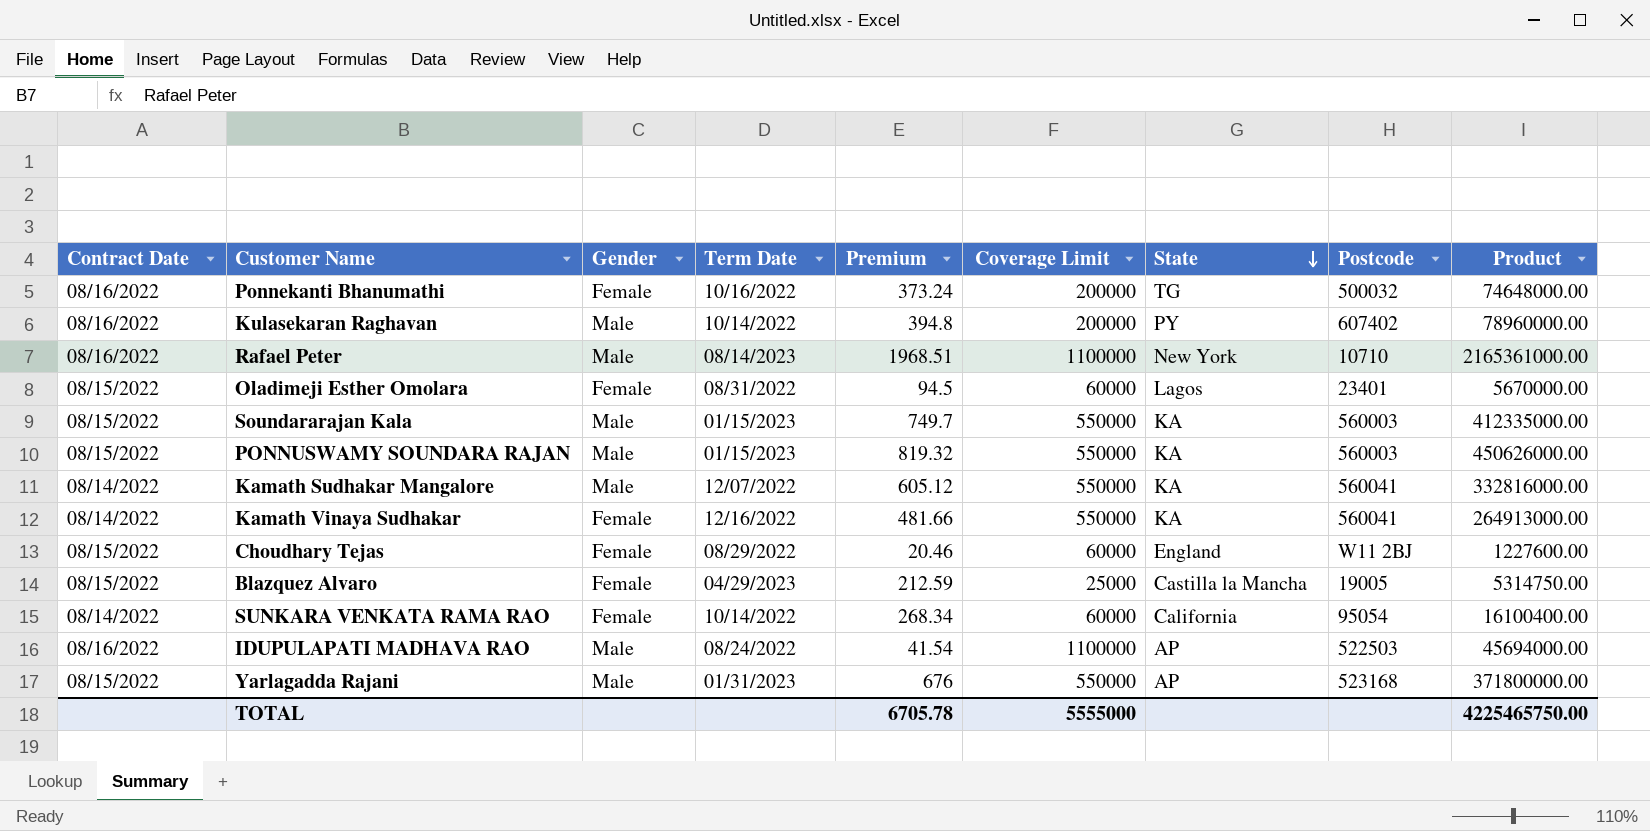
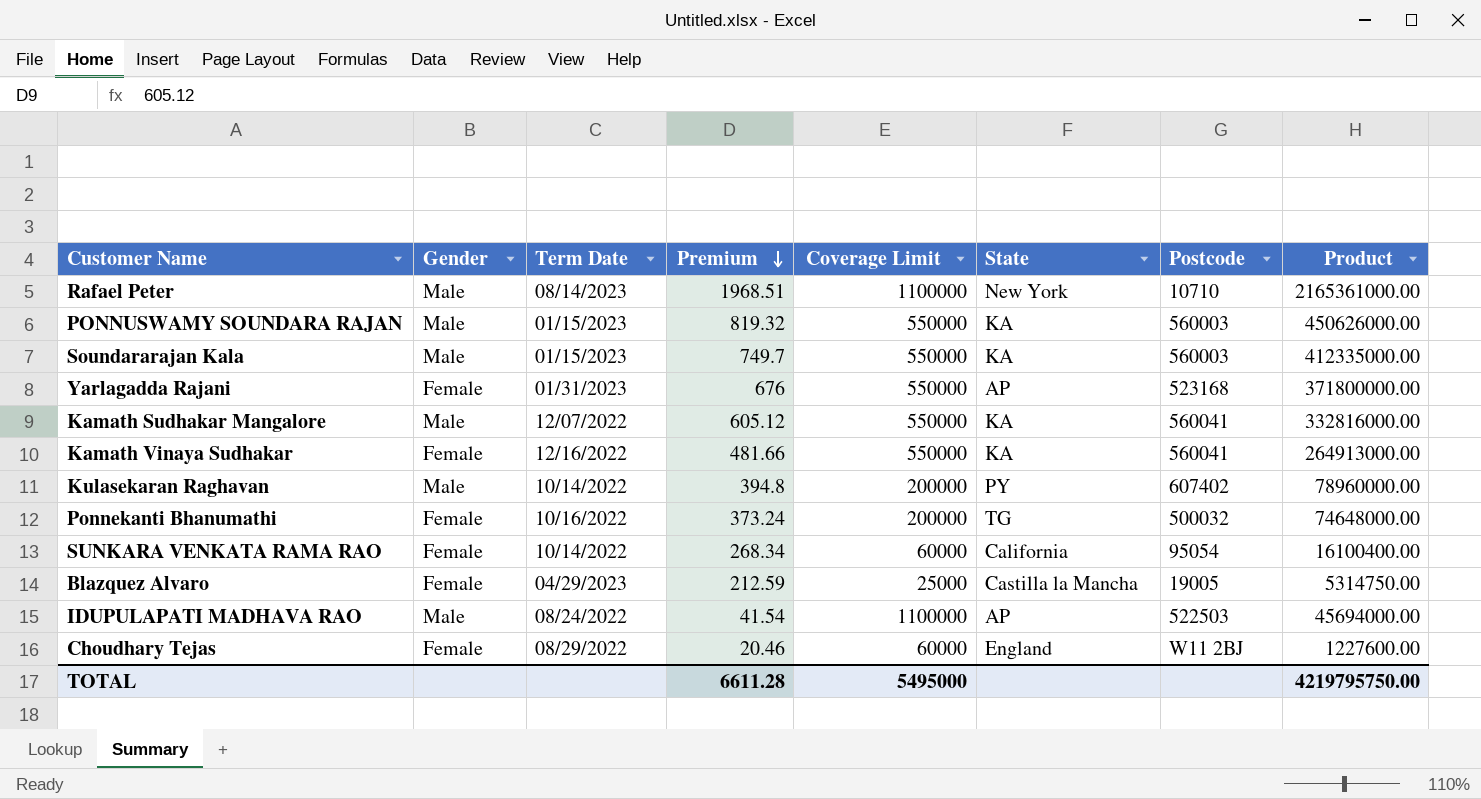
row order: State descending -> Premium descending
column Contract Date | position: 1 -> none
row Oladimeji Esther Omolara: 08/15/2022 | Female | 08/31/2022 | 94.5 | 60000 | Lagos | 23401 | 5670000.00 -> none
Yarlagadda Rajani | Gender: Male -> Female
TOTAL | Premium: 6705.78 -> 6611.28
TOTAL | Coverage Limit: 5555000 -> 5495000
TOTAL | Product: 4225465750.00 -> 4219795750.00

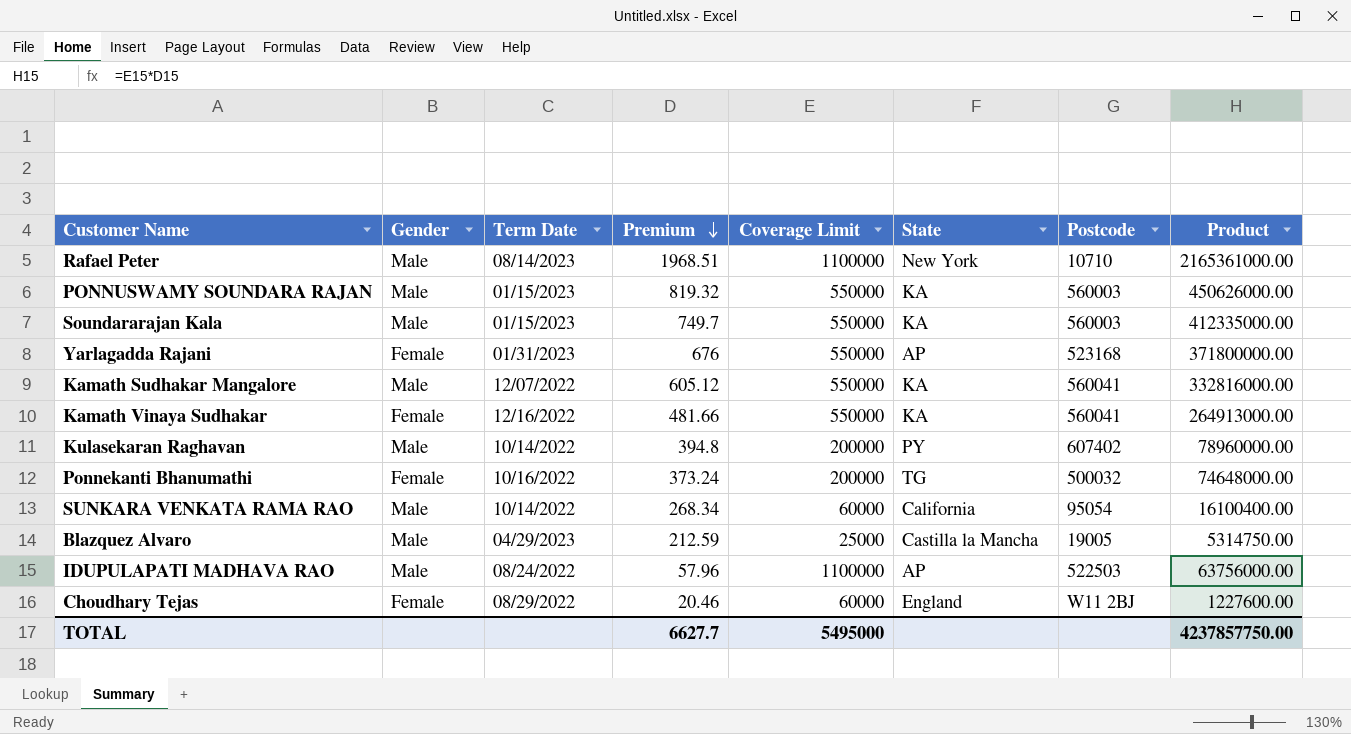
SUNKARA VENKATA RAMA RAO | Gender: Female -> Male
Blazquez Alvaro | Gender: Female -> Male
IDUPULAPATI MADHAVA RAO | Premium: 41.54 -> 57.96
IDUPULAPATI MADHAVA RAO | Product: 45694000.00 -> 63756000.00
TOTAL | Premium: 6611.28 -> 6627.7
TOTAL | Product: 4219795750.00 -> 4237857750.00

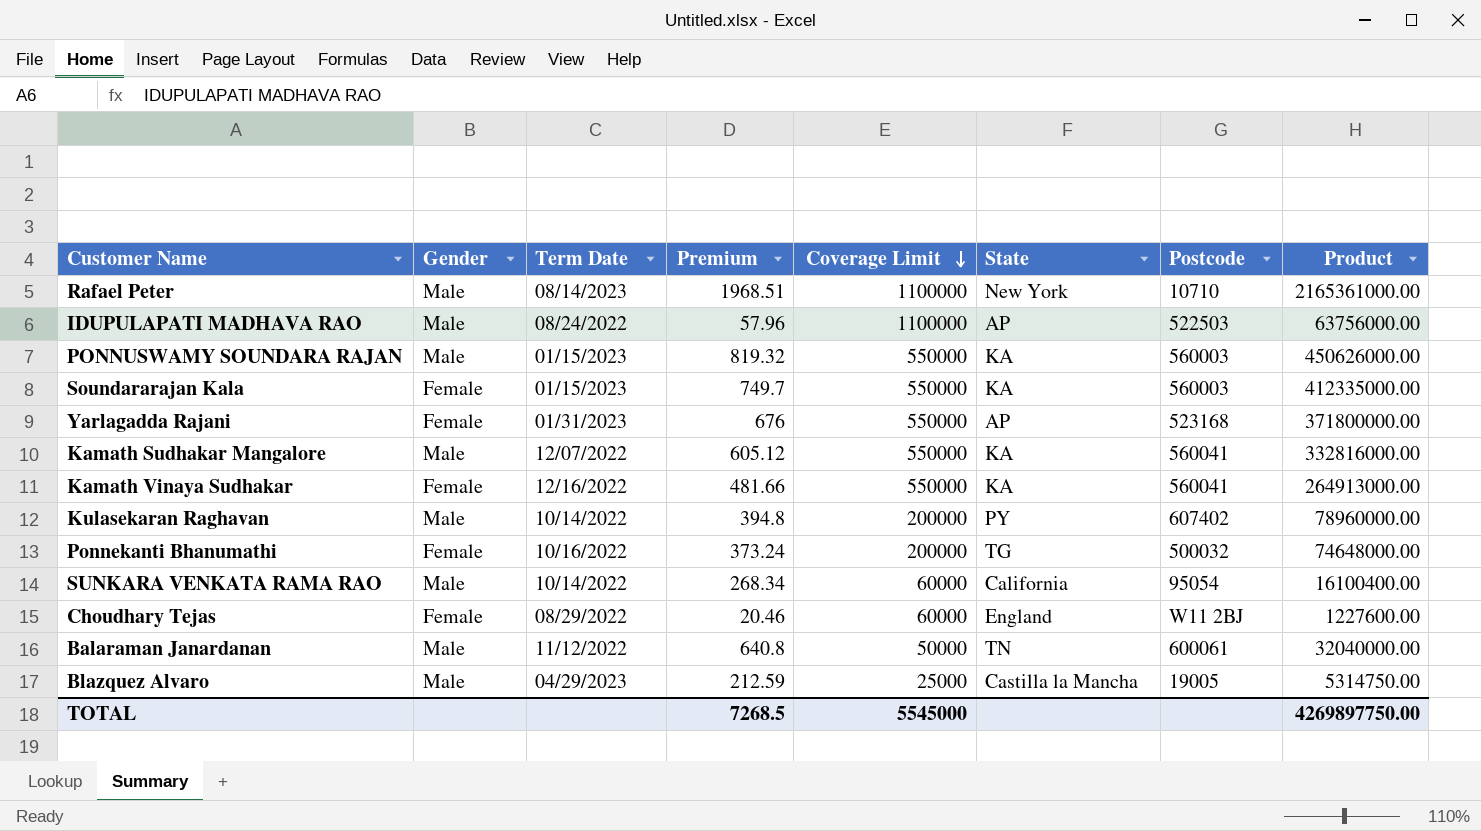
row order: Premium descending -> Coverage Limit descending
Soundararajan Kala | Gender: Male -> Female
row Balaraman Janardanan: none -> Male | 11/12/2022 | 640.8 | 50000 | TN | 600061 | 32040000.00
TOTAL | Premium: 6627.7 -> 7268.5
TOTAL | Coverage Limit: 5495000 -> 5545000
TOTAL | Product: 4237857750.00 -> 4269897750.00

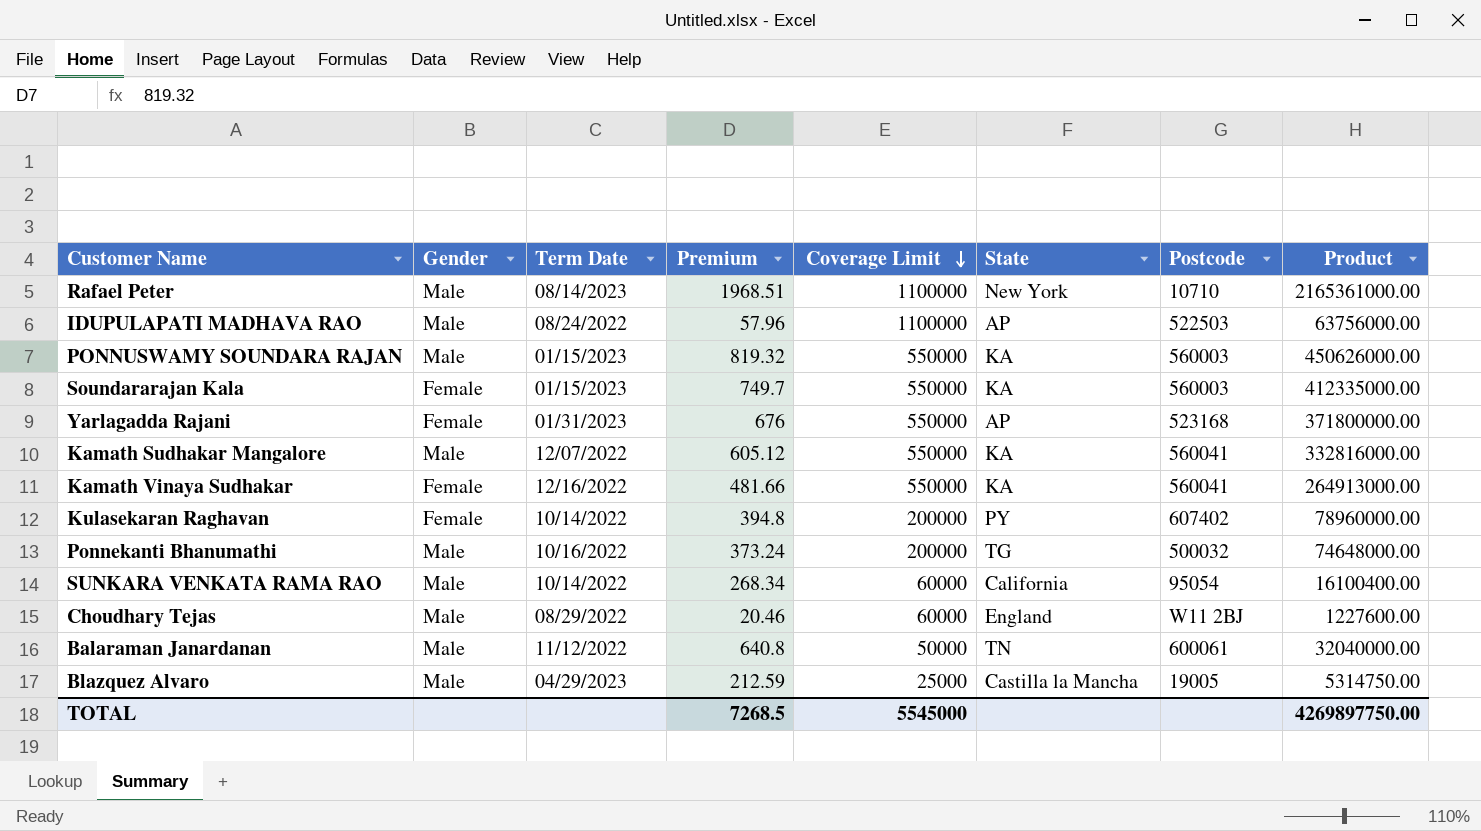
Kulasekaran Raghavan | Gender: Male -> Female
Ponnekanti Bhanumathi | Gender: Female -> Male
Choudhary Tejas | Gender: Female -> Male

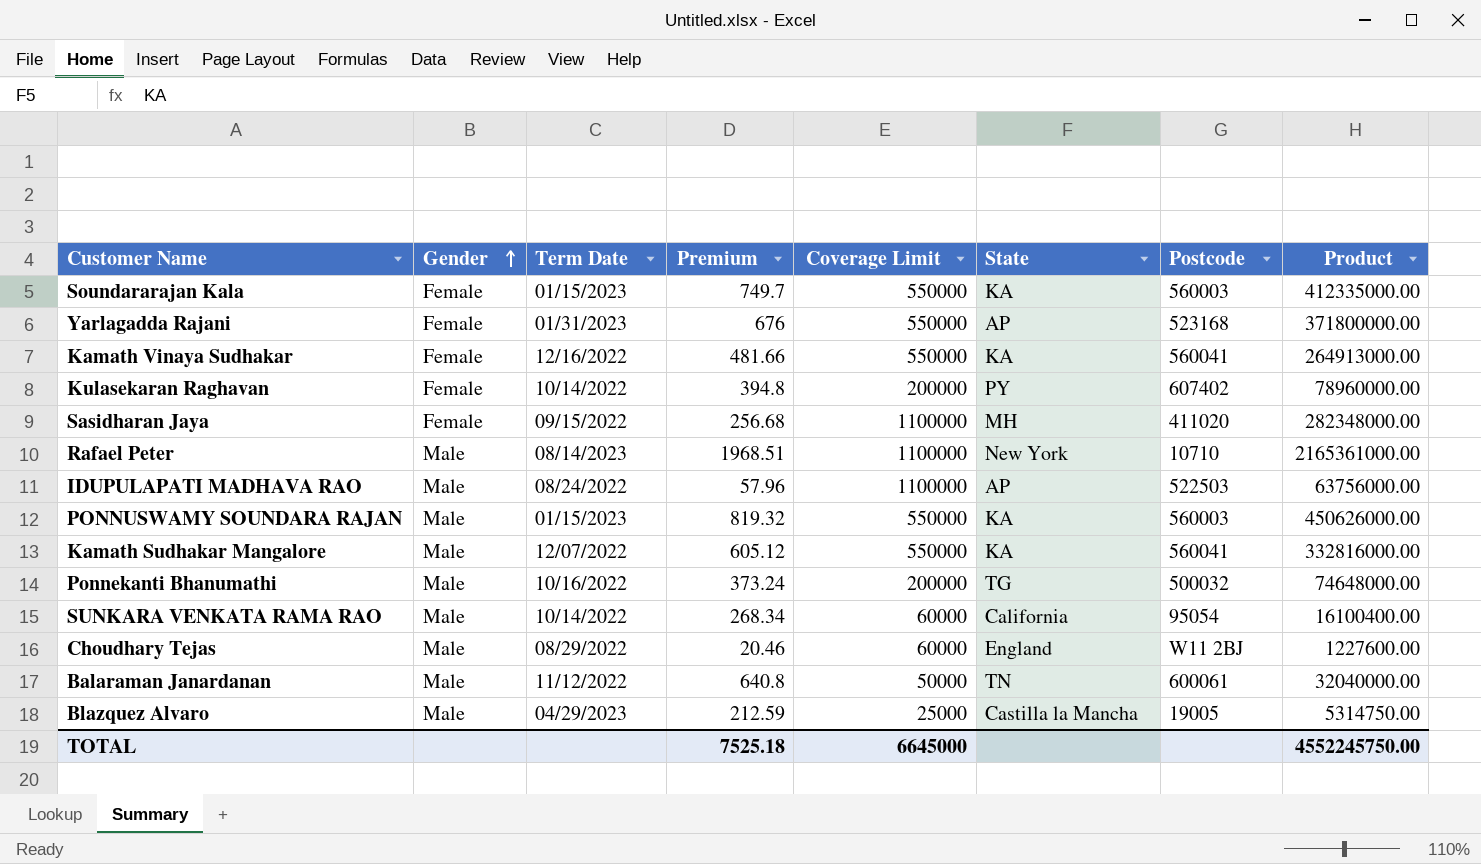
row order: Coverage Limit descending -> Gender ascending
row Sasidharan Jaya: none -> Female | 09/15/2022 | 256.68 | 1100000 | MH | 411020 | 282348000.00
TOTAL | Premium: 7268.5 -> 7525.18
TOTAL | Coverage Limit: 5545000 -> 6645000
TOTAL | Product: 4269897750.00 -> 4552245750.00

